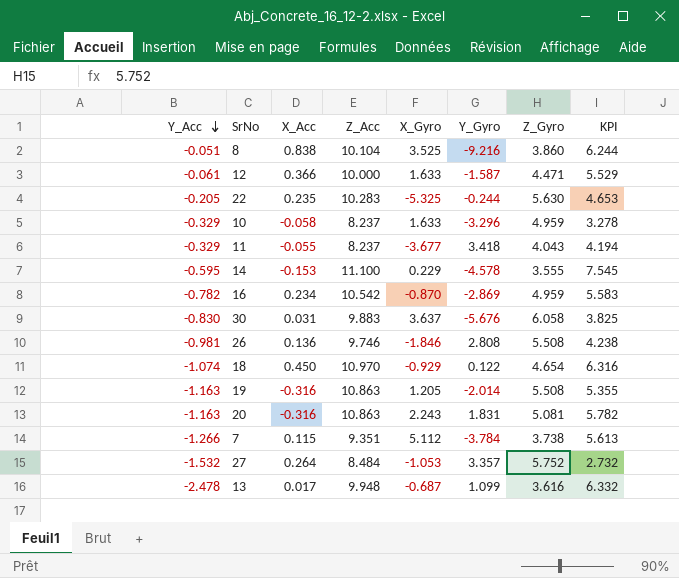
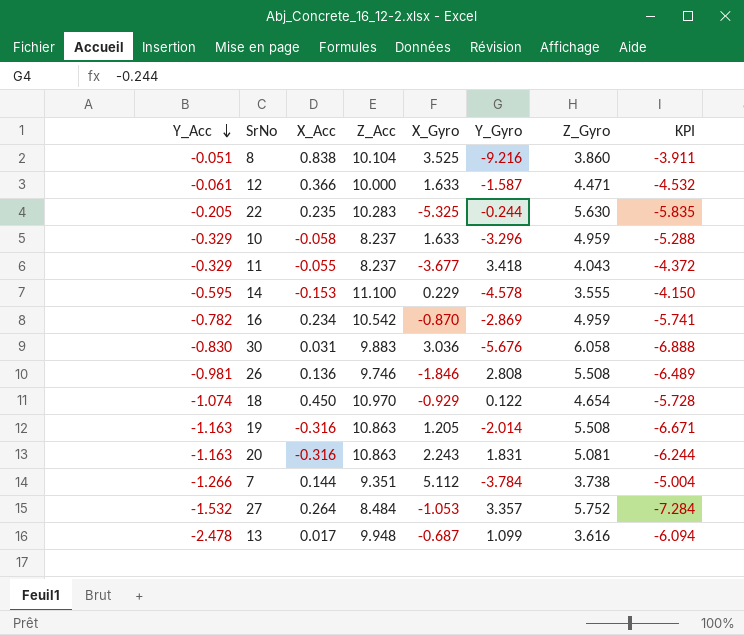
column KPI | formula: [Z_Acc] - [Z_Gyro] -> [Y_Acc] - [Z_Gyro]
30 | X_Gyro: 3.637 -> 3.036
7 | X_Acc: 0.115 -> 0.144

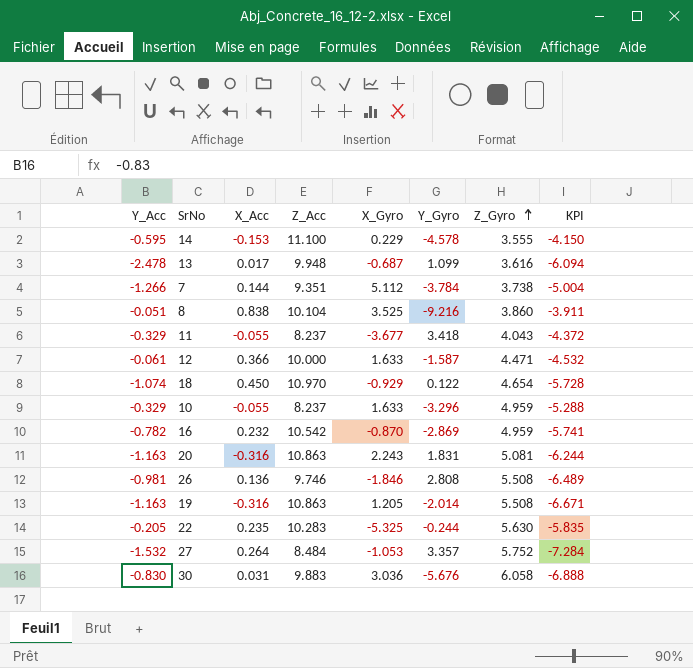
row order: Y_Acc descending -> Z_Gyro ascending
10 | X_Acc: -0.058 -> -0.055
16 | X_Acc: 0.234 -> 0.232

